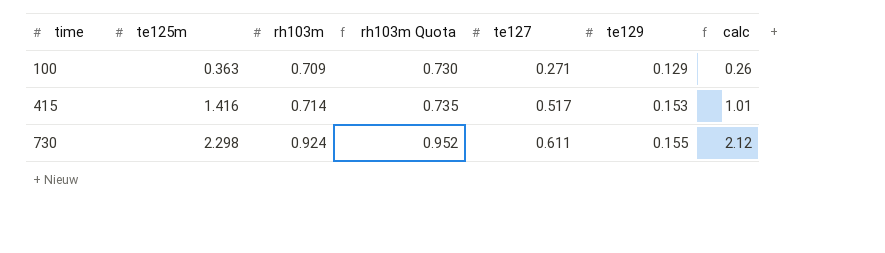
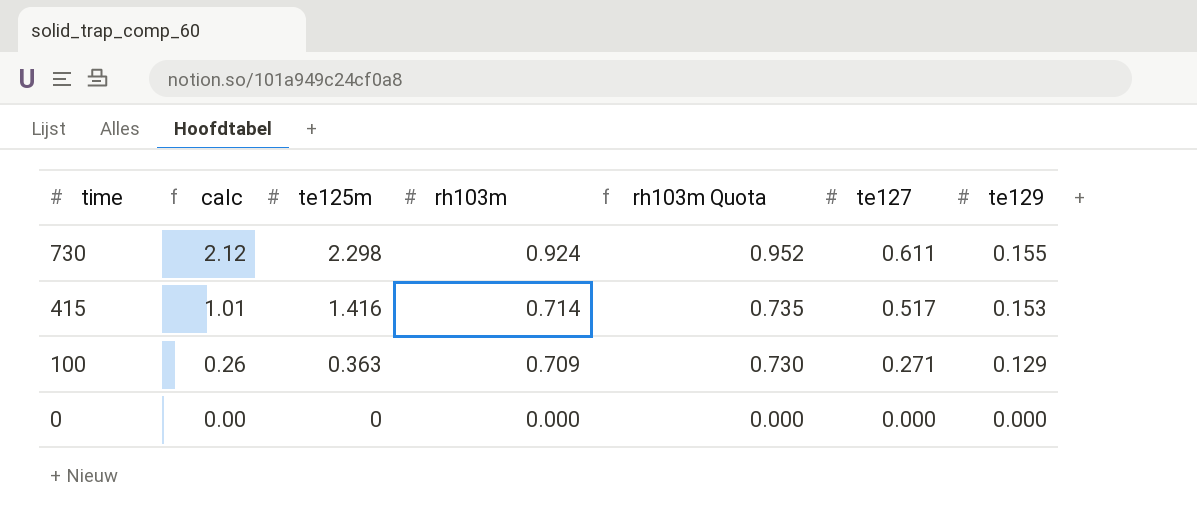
row order: time ascending -> time descending
column calc | position: 7 -> 2
row 0: none -> 0.00 | 0 | 0.000 | 0.000 | 0.000 | 0.000

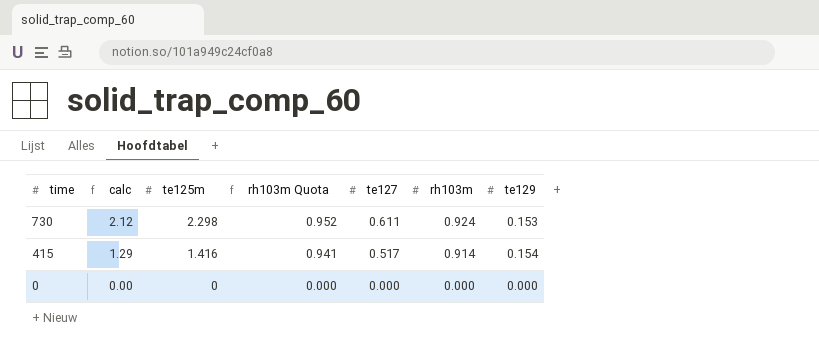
column rh103m | position: 4 -> 6
row 100: 0.26 | 0.363 | 0.709 | 0.730 | 0.271 | 0.129 -> none
730 | te129: 0.155 -> 0.153
415 | calc: 1.01 -> 1.29
415 | rh103m Quota: 0.735 -> 0.941
415 | rh103m: 0.714 -> 0.914
415 | te129: 0.153 -> 0.154

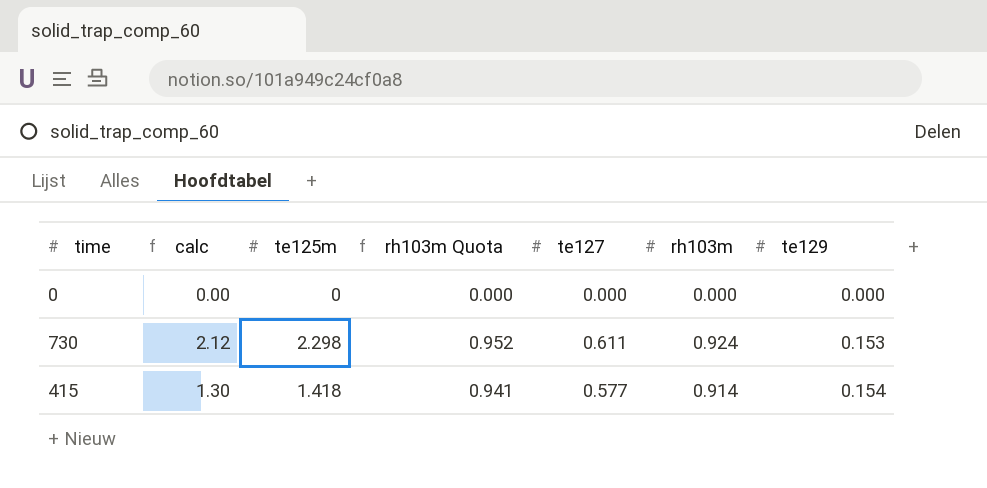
row order: time descending -> te129 ascending
415 | calc: 1.29 -> 1.30
415 | te125m: 1.416 -> 1.418
415 | te127: 0.517 -> 0.577

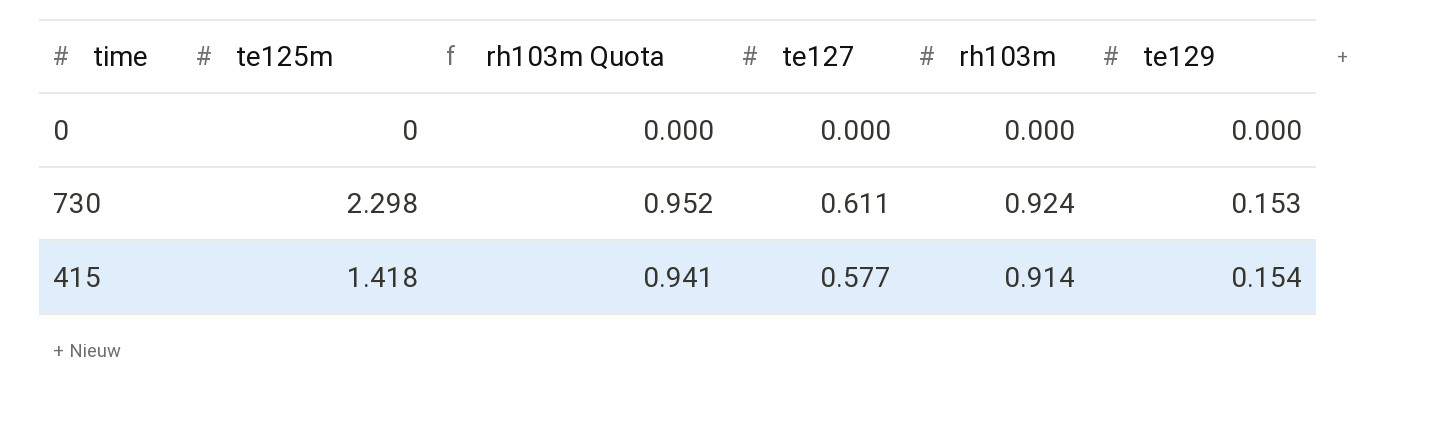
column calc | formula: [te125m] * [rh103m] -> none

